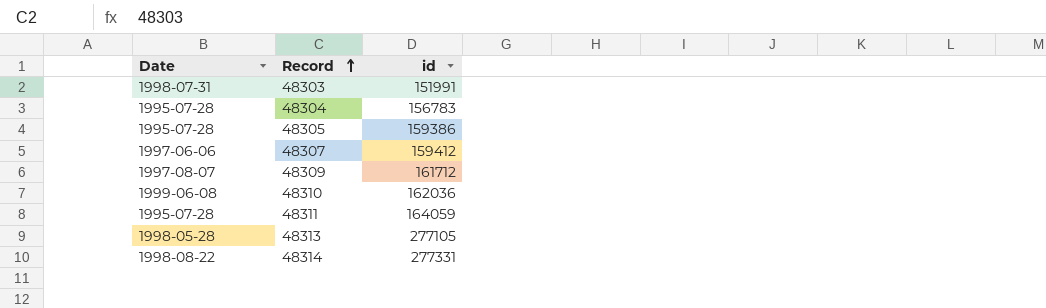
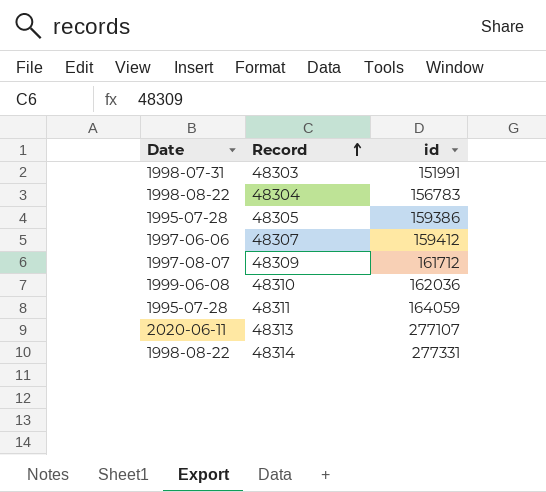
48304 | Date: 1995-07-28 -> 1998-08-22
48313 | Date: 1998-05-28 -> 2020-06-11
48313 | id: 277105 -> 277107

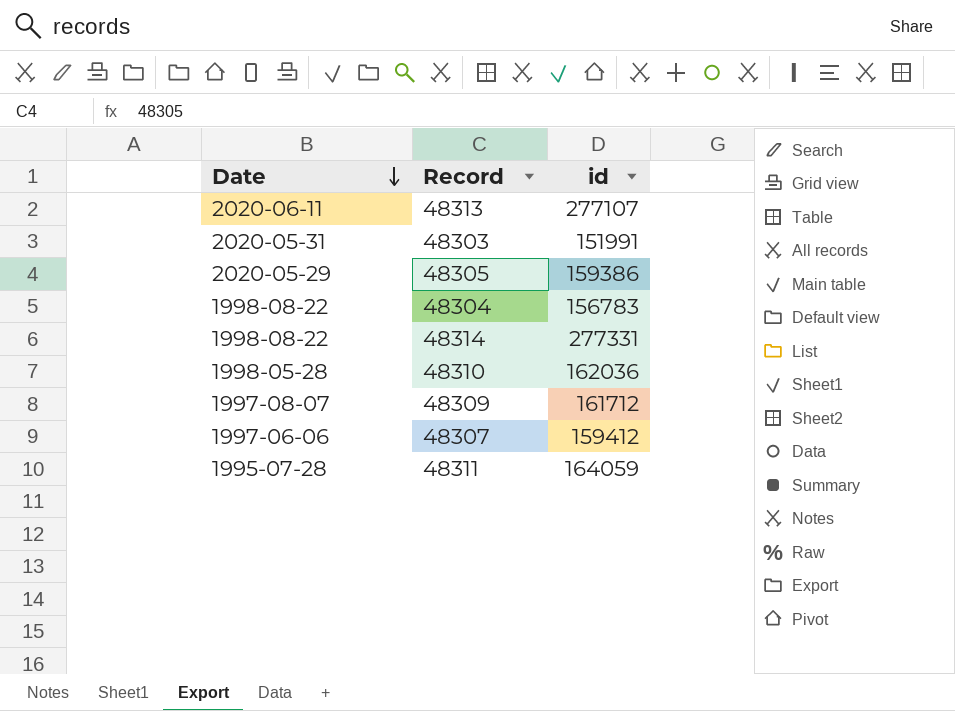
row order: Record ascending -> Date descending
48303 | Date: 1998-07-31 -> 2020-05-31
48305 | Date: 1995-07-28 -> 2020-05-29
48310 | Date: 1999-06-08 -> 1998-05-28

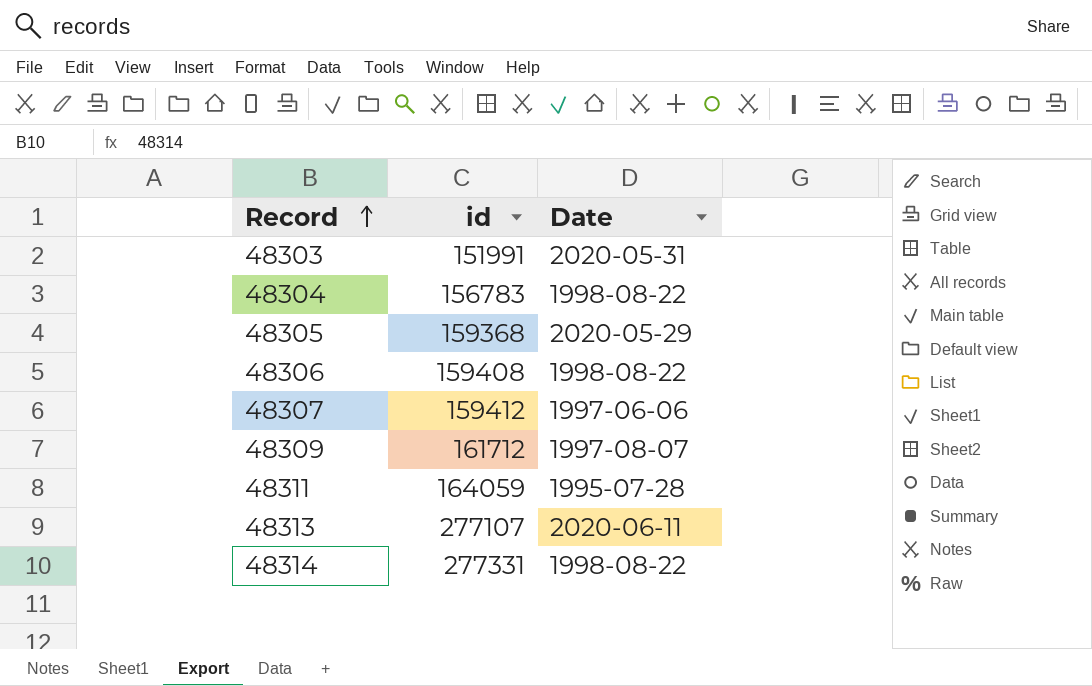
row order: Date descending -> Record ascending
column Date | position: 1 -> 3
row 48310: 1998-05-28 | 162036 -> none
48305 | id: 159386 -> 159368
row 48306: none -> 159408 | 1998-08-22

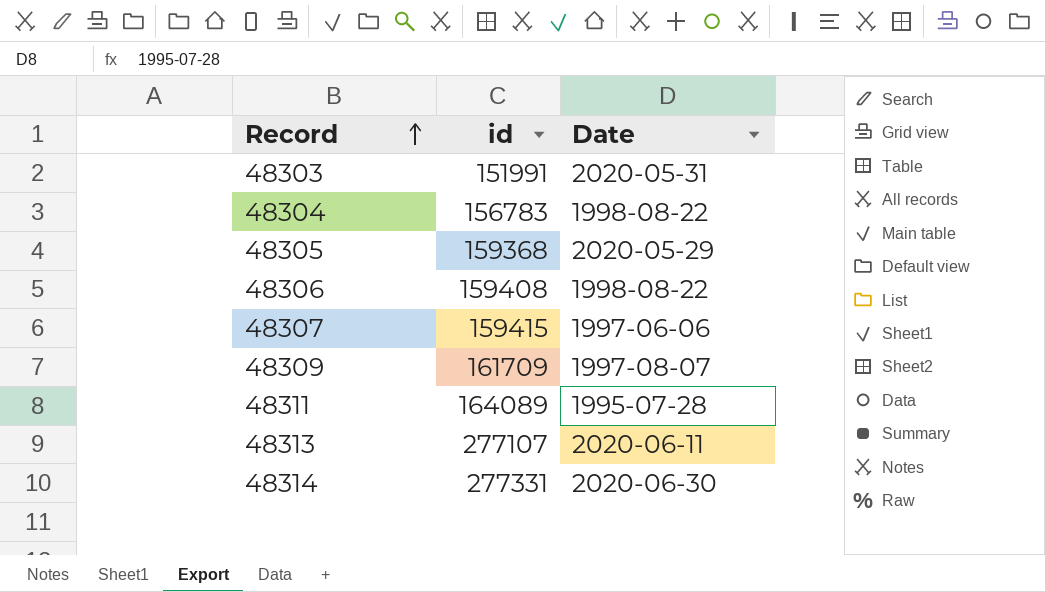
48307 | id: 159412 -> 159415
48309 | id: 161712 -> 161709
48311 | id: 164059 -> 164089
48314 | Date: 1998-08-22 -> 2020-06-30

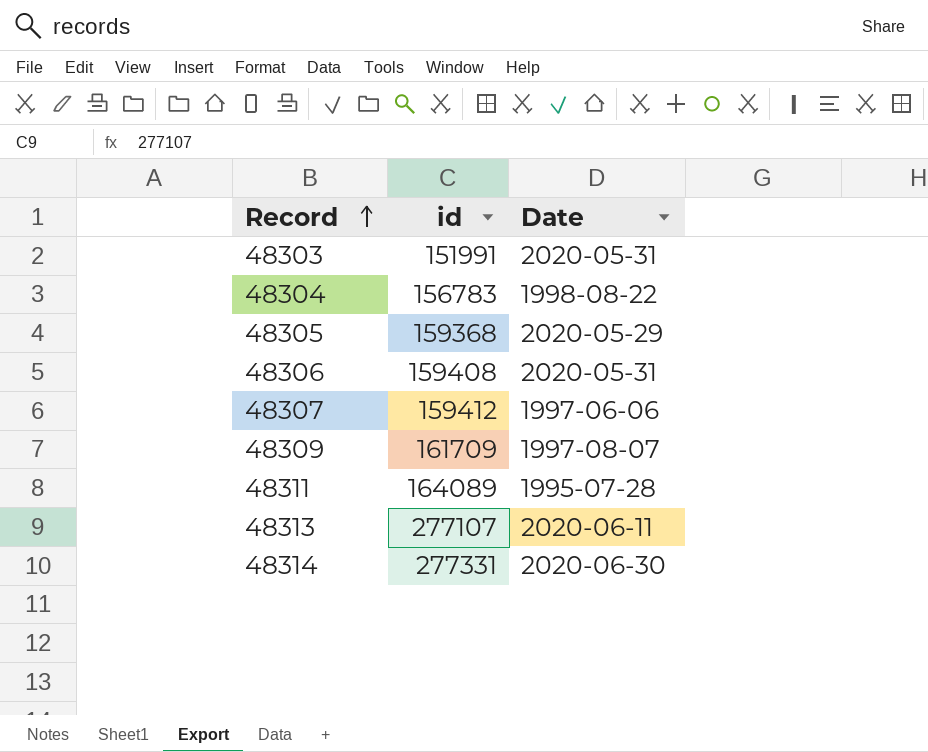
48306 | Date: 1998-08-22 -> 2020-05-31
48307 | id: 159415 -> 159412

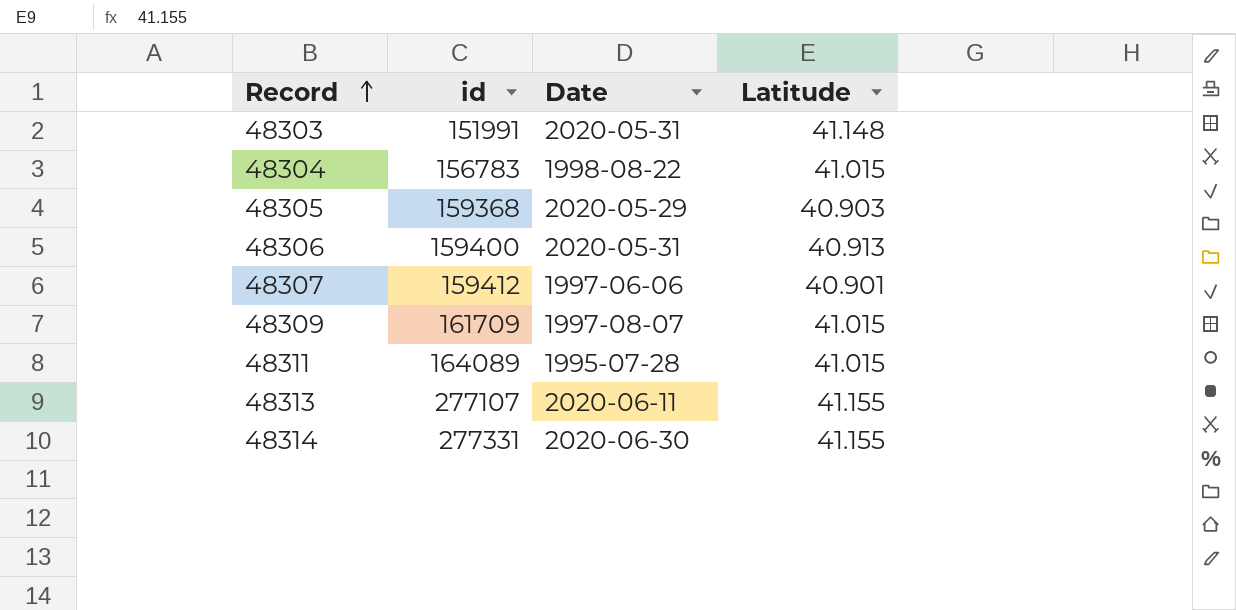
column Latitude | position: none -> 4
48306 | id: 159408 -> 159400

